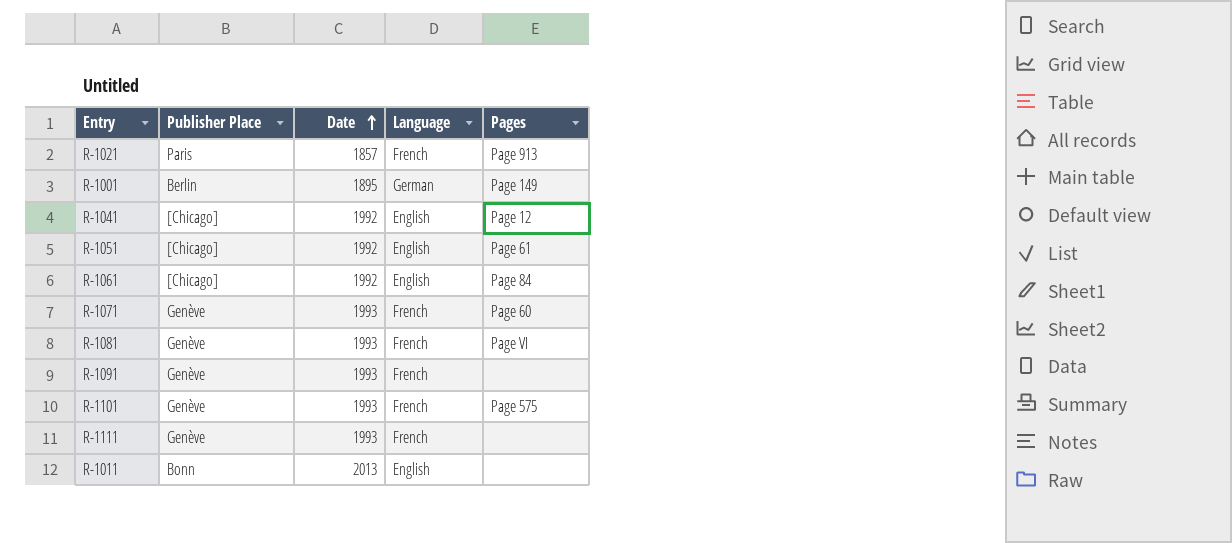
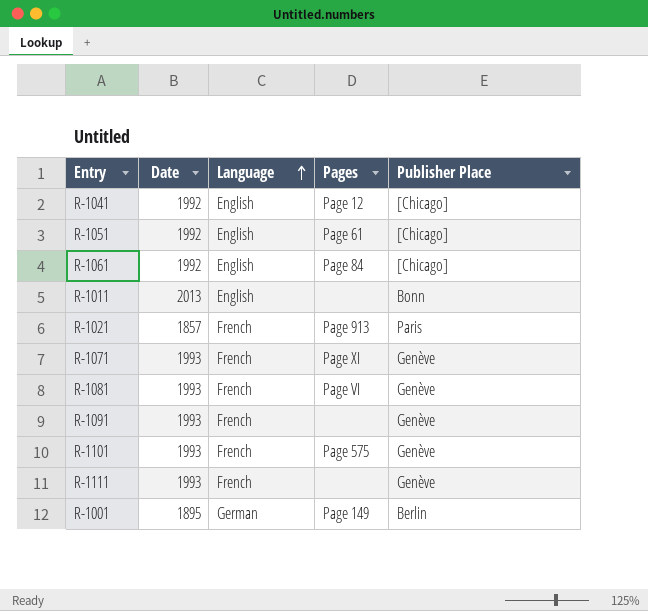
row order: Date ascending -> Language ascending
column Publisher Place | position: 2 -> 5
R-1071 | Pages: Page 60 -> Page XI

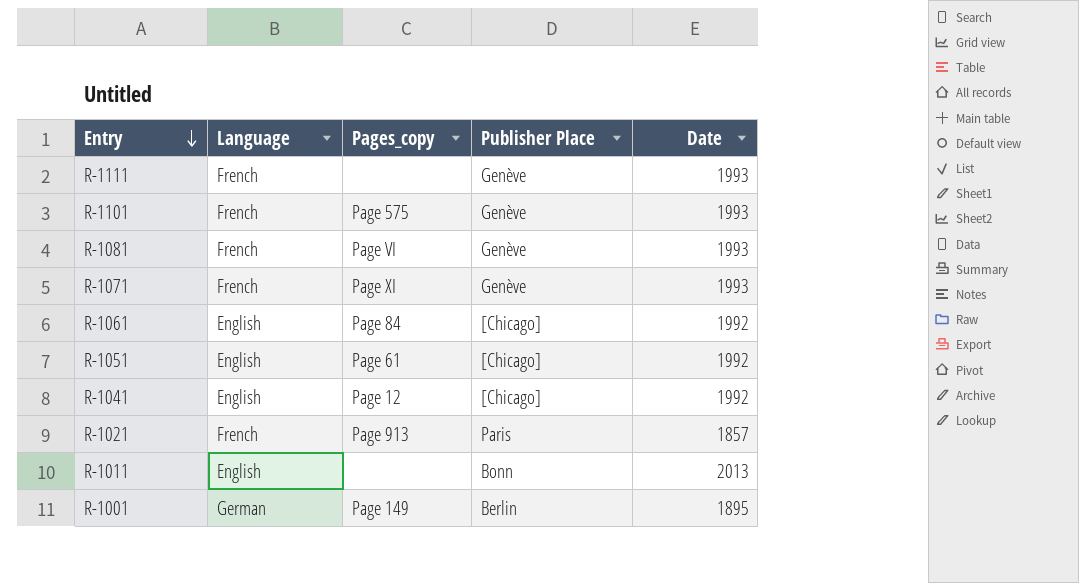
row order: Language ascending -> Entry descending
column name: Pages -> Pages_copy
column Date | position: 2 -> 5
row R-1091: 1993 | French | none | Genève -> none

